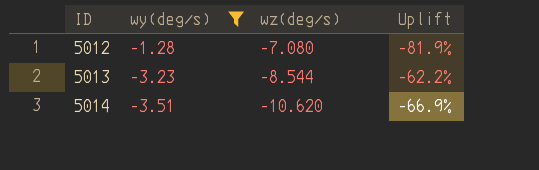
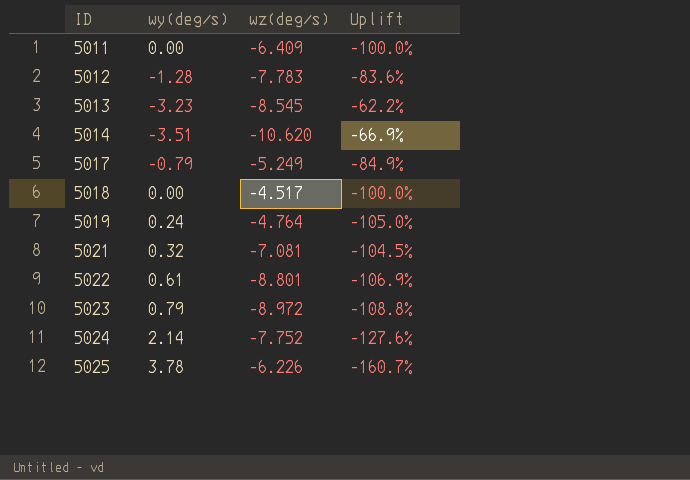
filter: wy(deg/s) <= -1.28 -> none
5012 | wz(deg/s): -7.080 -> -7.783
5012 | Uplift: -81.9% -> -83.6%
5013 | wz(deg/s): -8.544 -> -8.545

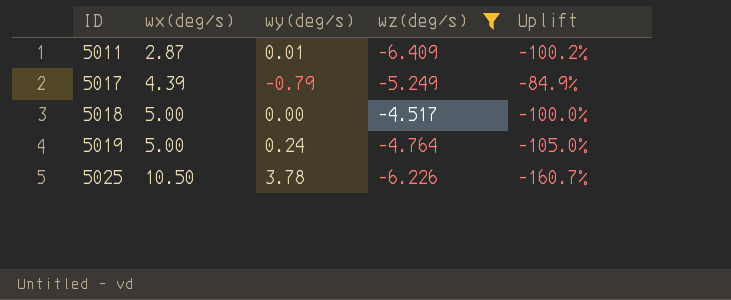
filter: none -> wz(deg/s) >= -6.409
column wx(deg/s) | position: none -> 2
5011 | wy(deg/s): 0.00 -> 0.01
5011 | Uplift: -100.0% -> -100.2%

